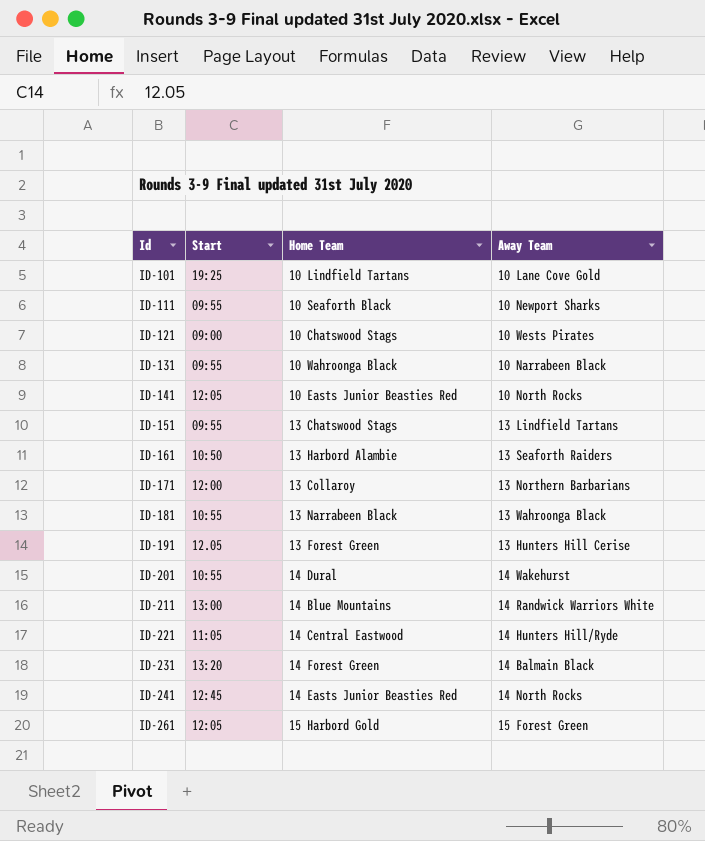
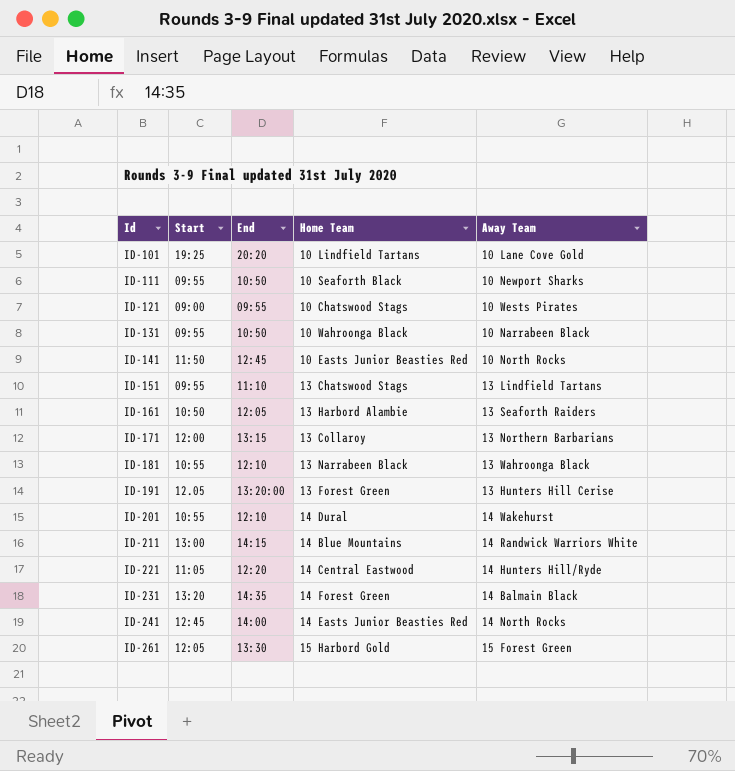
column End | position: none -> 3
ID-141 | Start: 12:05 -> 11:50

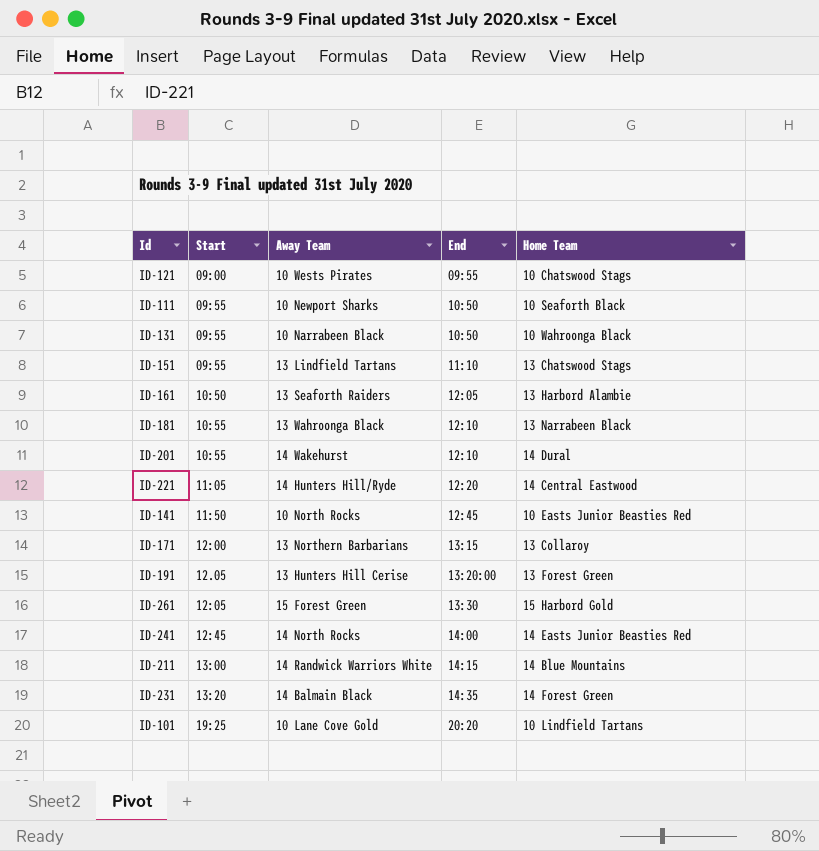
row order: Id ascending -> End ascending
column Away Team | position: 5 -> 3

